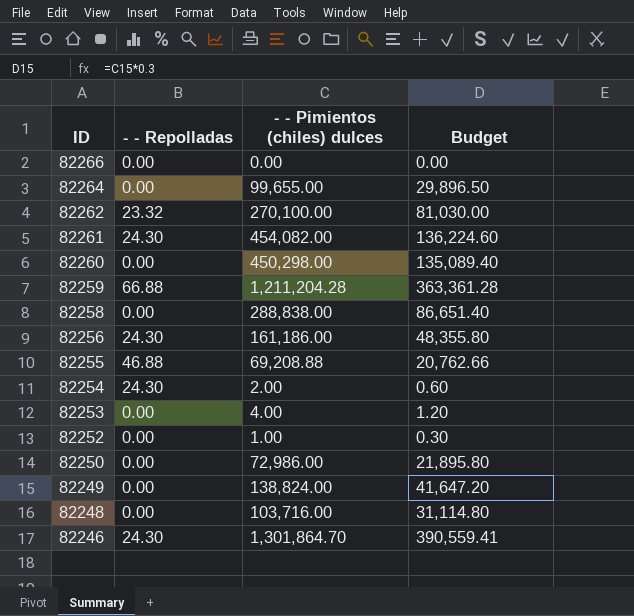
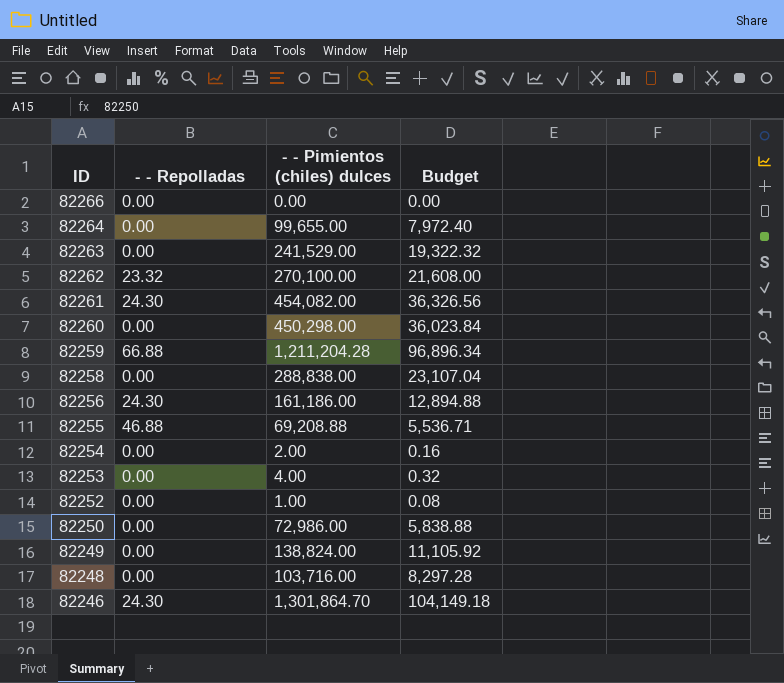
column Budget | formula: [- - Pimientos (chiles) dulces] * 0.3 -> [- - Pimientos (chiles) dulces] * 0.08
row 82263: none -> 0.00 | 241,529.00 | 19,322.32
82254 | - - Repolladas: 24.30 -> 0.00

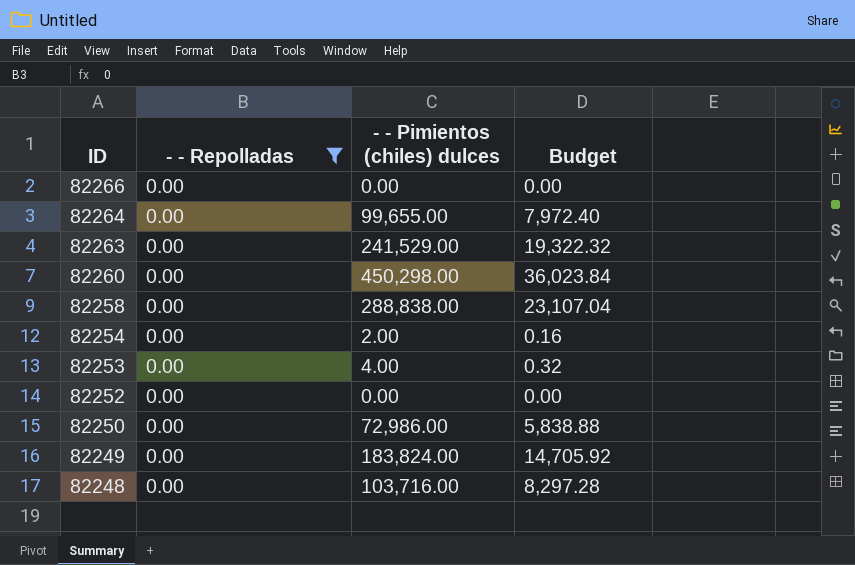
filter: none -> - - Repolladas = 0.00
82252 | - - Pimientos (chiles) dulces: 1.00 -> 0.00
82252 | Budget: 0.08 -> 0.00
82249 | - - Pimientos (chiles) dulces: 138,824.00 -> 183,824.00
82249 | Budget: 11,105.92 -> 14,705.92

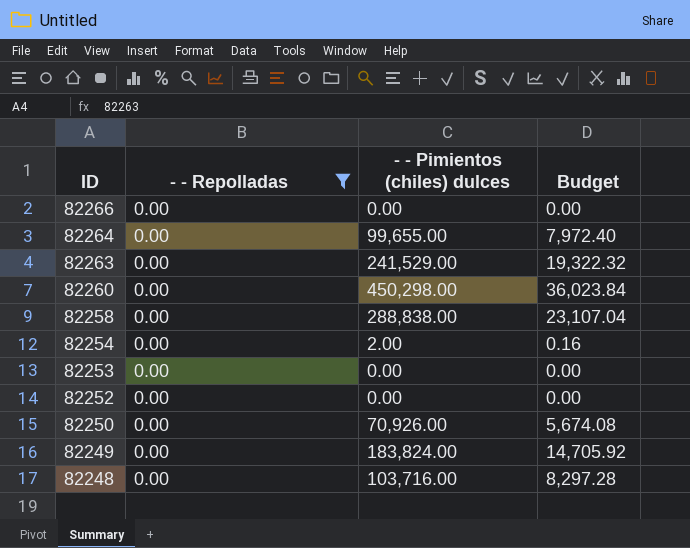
82253 | - - Pimientos (chiles) dulces: 4.00 -> 0.00
82253 | Budget: 0.32 -> 0.00
82250 | - - Pimientos (chiles) dulces: 72,986.00 -> 70,926.00
82250 | Budget: 5,838.88 -> 5,674.08

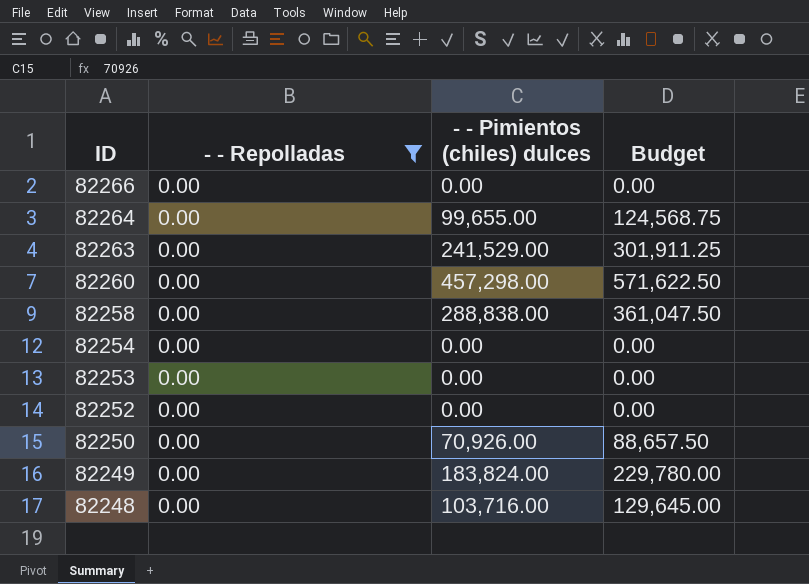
column Budget | formula: [- - Pimientos (chiles) dulces] * 0.08 -> [- - Pimientos (chiles) dulces] * 1.25
82260 | - - Pimientos (chiles) dulces: 450,298.00 -> 457,298.00
82254 | - - Pimientos (chiles) dulces: 2.00 -> 0.00

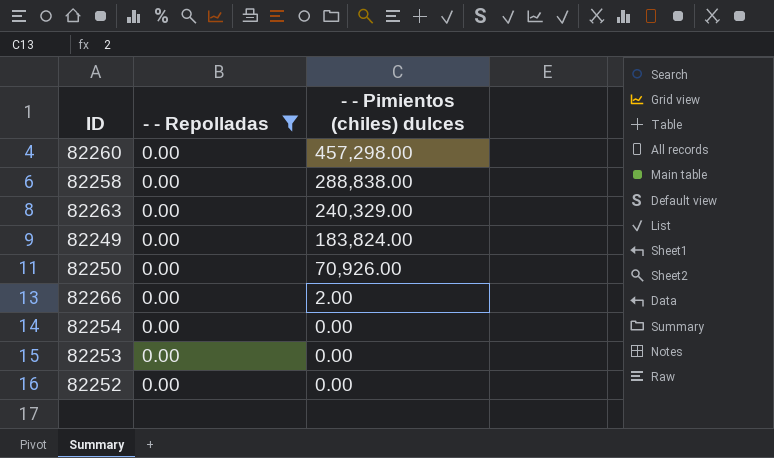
row order: ID descending -> - - Pimientos (chiles) dulces descending
column Budget | formula: [- - Pimientos (chiles) dulces] * 1.25 -> none
row 82264: 0.00 | 99,655.00 | 124,568.75 -> none
row 82248: 0.00 | 103,716.00 | 129,645.00 -> none
82263 | - - Pimientos (chiles) dulces: 241,529.00 -> 240,329.00
82266 | - - Pimientos (chiles) dulces: 0.00 -> 2.00

